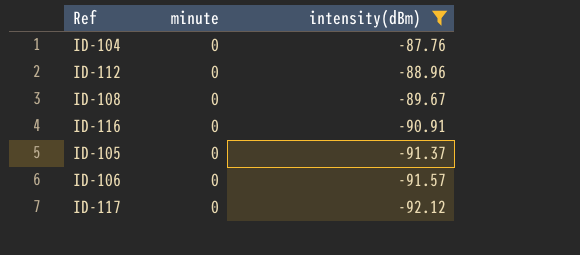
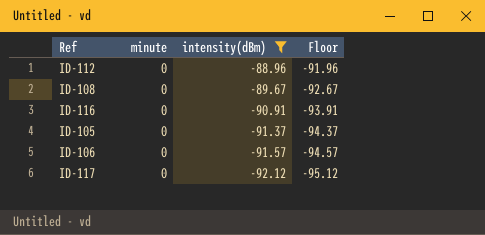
column Floor | formula: none -> [intensity(dBm)] - 3
row ID-104: 0 | -87.76 -> none

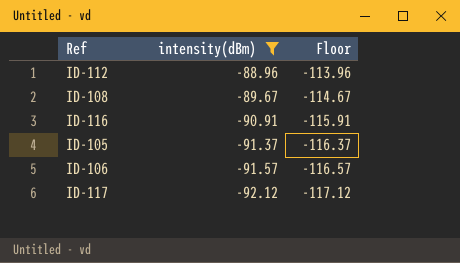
column minute | position: 2 -> none
column Floor | formula: [intensity(dBm)] - 3 -> [intensity(dBm)] - 25

